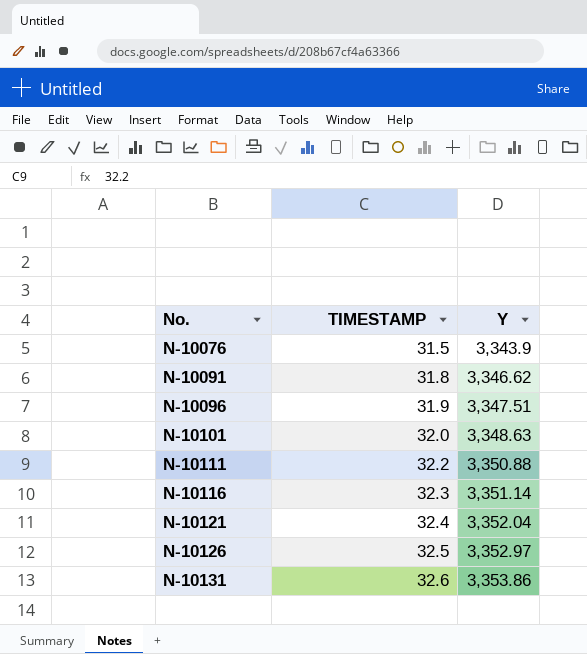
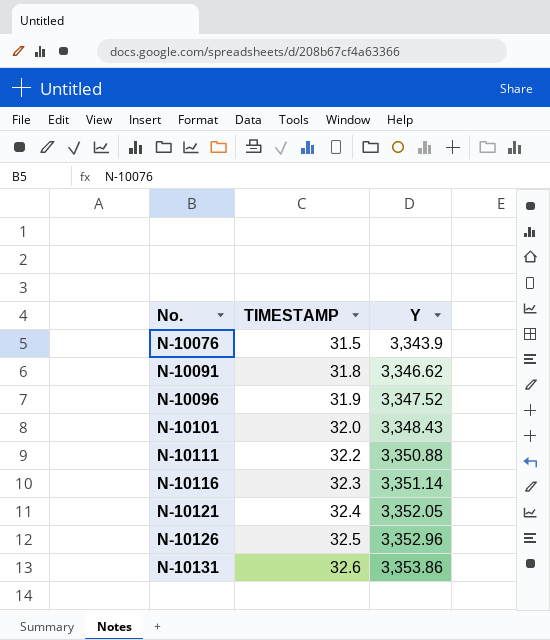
N-10096 | Y: 3,347.51 -> 3,347.52
N-10101 | Y: 3,348.63 -> 3,348.43
N-10121 | Y: 3,352.04 -> 3,352.05
N-10126 | Y: 3,352.97 -> 3,352.96

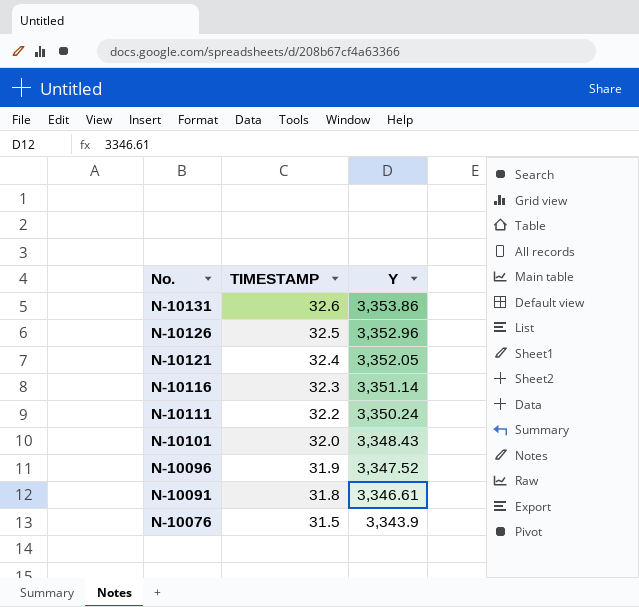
row order: No. ascending -> No. descending
N-10111 | Y: 3,350.88 -> 3,350.24
N-10091 | Y: 3,346.62 -> 3,346.61

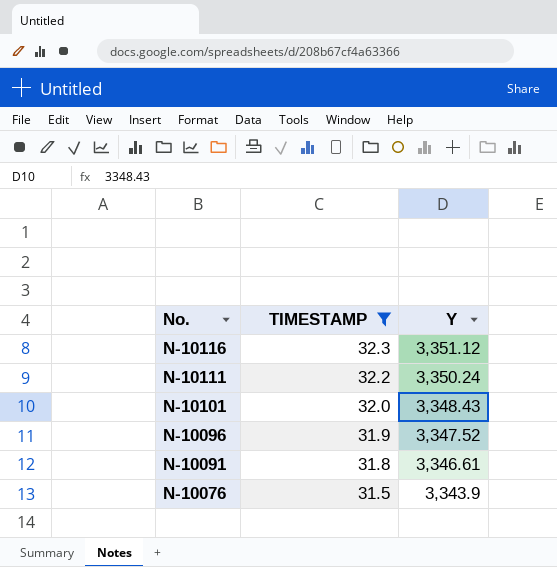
filter: none -> TIMESTAMP <= 32.3
N-10116 | Y: 3,351.14 -> 3,351.12

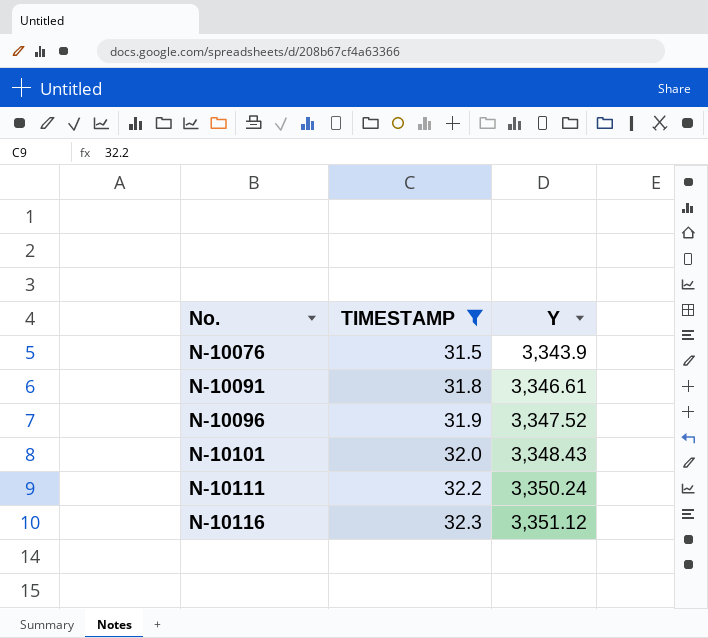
row order: No. descending -> No. ascending

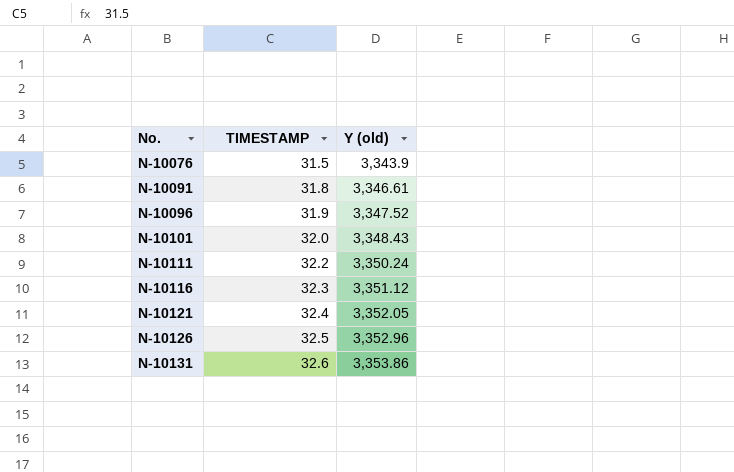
filter: TIMESTAMP <= 32.3 -> none
column name: Y -> Y (old)

